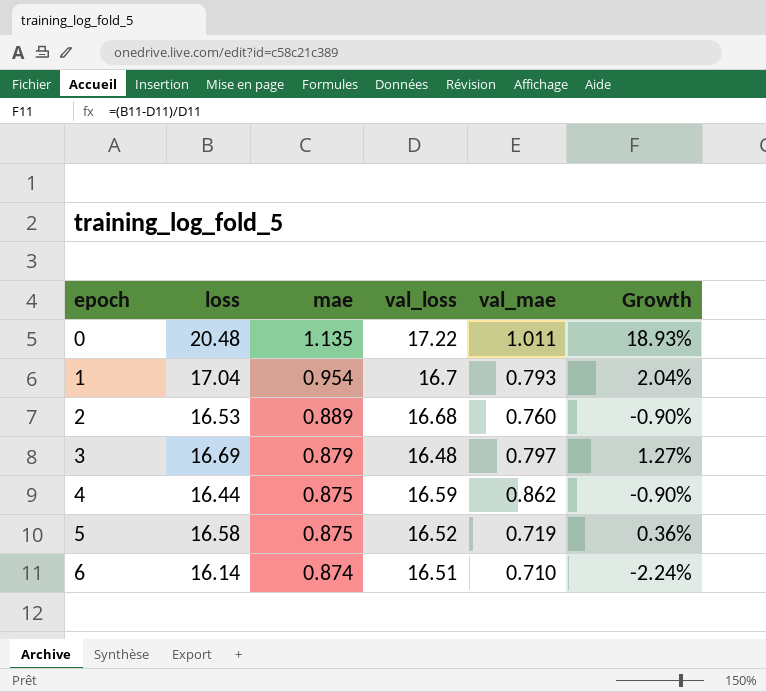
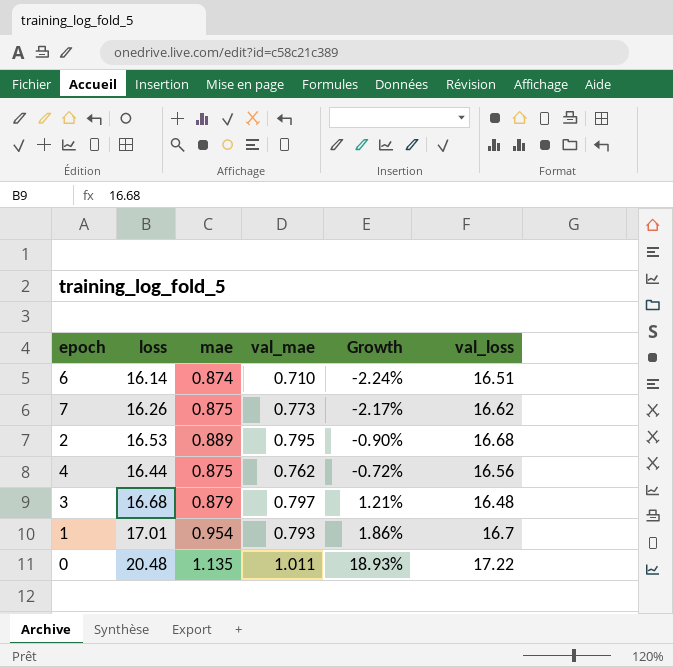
row order: epoch ascending -> Growth ascending
column val_loss | position: 4 -> 6
row 5: 16.58 | 0.875 | 16.52 | 0.719 | 0.36% -> none
row 7: none -> 16.26 | 0.875 | 0.773 | -2.17% | 16.62
2 | val_mae: 0.760 -> 0.795
4 | val_mae: 0.862 -> 0.762
4 | Growth: -0.90% -> -0.72%
4 | val_loss: 16.59 -> 16.56
3 | loss: 16.69 -> 16.68
3 | Growth: 1.27% -> 1.21%
1 | loss: 17.04 -> 17.01
1 | Growth: 2.04% -> 1.86%

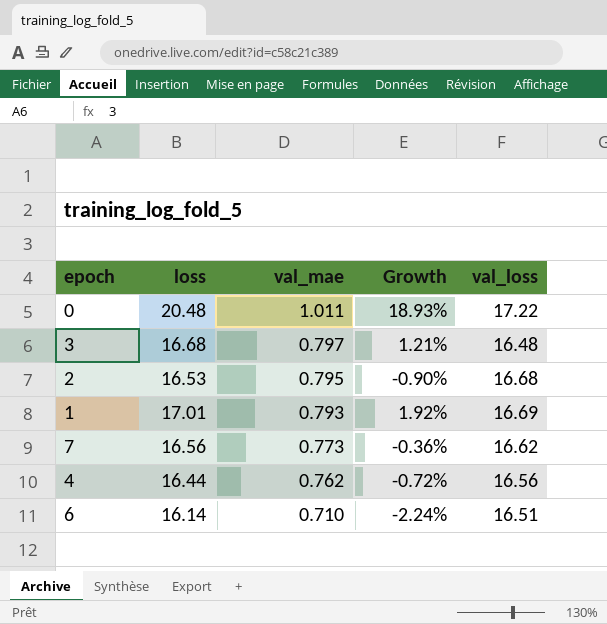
row order: Growth ascending -> val_mae descending
column mae | position: 3 -> none
1 | Growth: 1.86% -> 1.92%
1 | val_loss: 16.7 -> 16.69
7 | loss: 16.26 -> 16.56
7 | Growth: -2.17% -> -0.36%

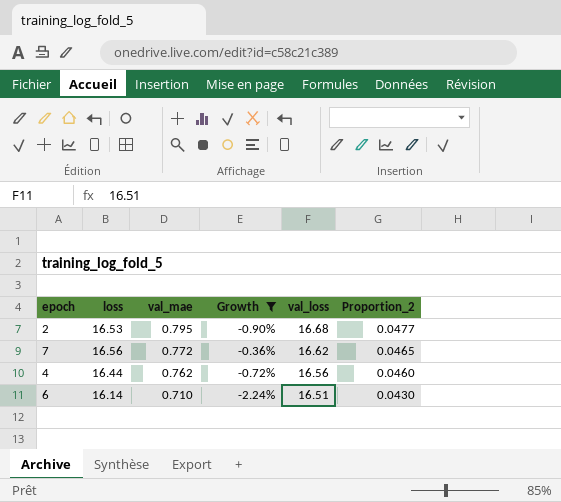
filter: none -> Growth <= -0.36%
column Proportion_2 | formula: none -> [val_mae] / [val_loss]
7 | val_mae: 0.773 -> 0.772

